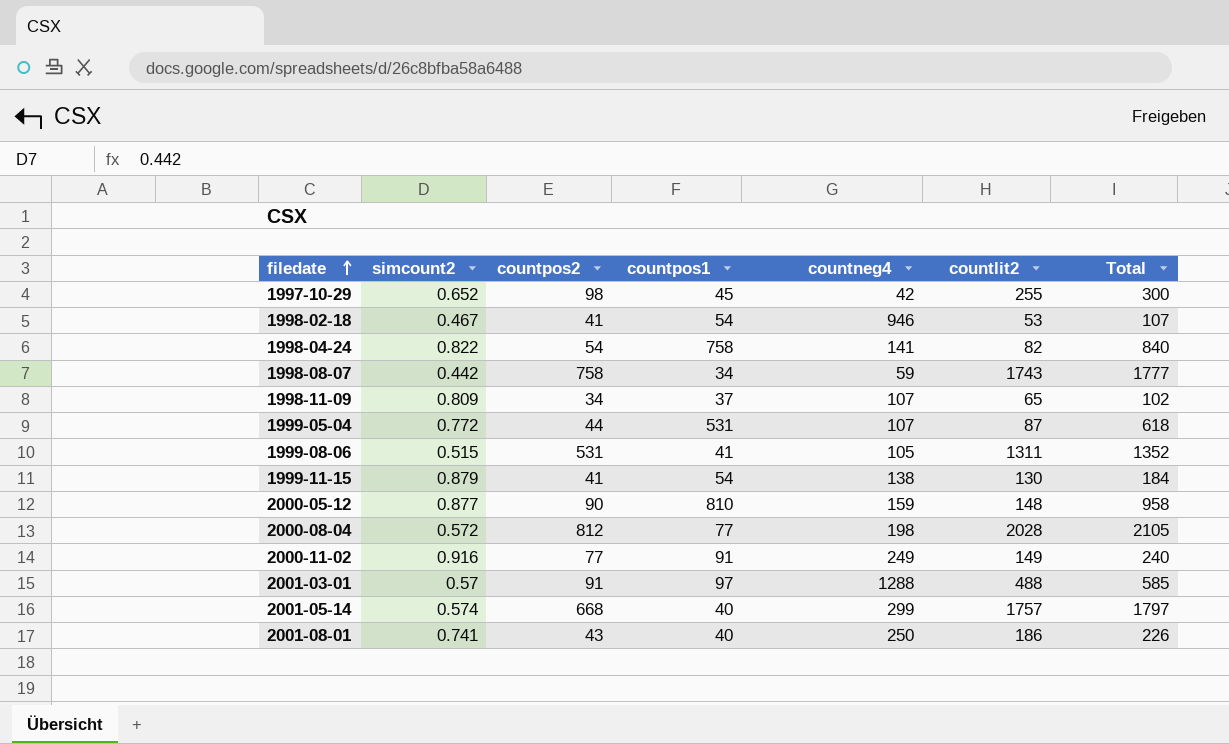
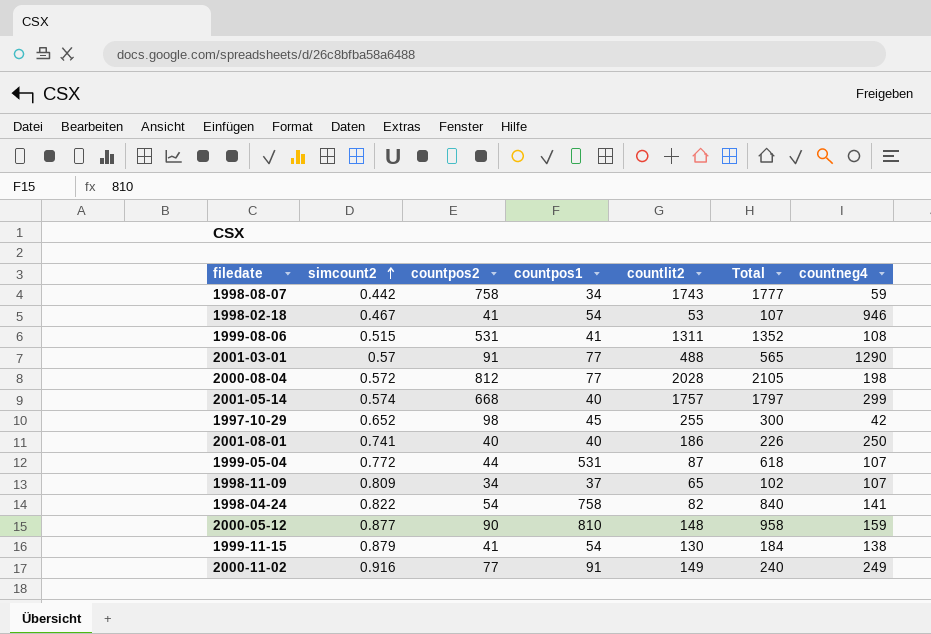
row order: filedate ascending -> simcount2 ascending
column countneg4 | position: 5 -> 7
1999-08-06 | countneg4: 105 -> 108
2001-03-01 | countpos1: 97 -> 77
2001-03-01 | Total: 585 -> 565
2001-03-01 | countneg4: 1288 -> 1290
2001-08-01 | countpos2: 43 -> 40

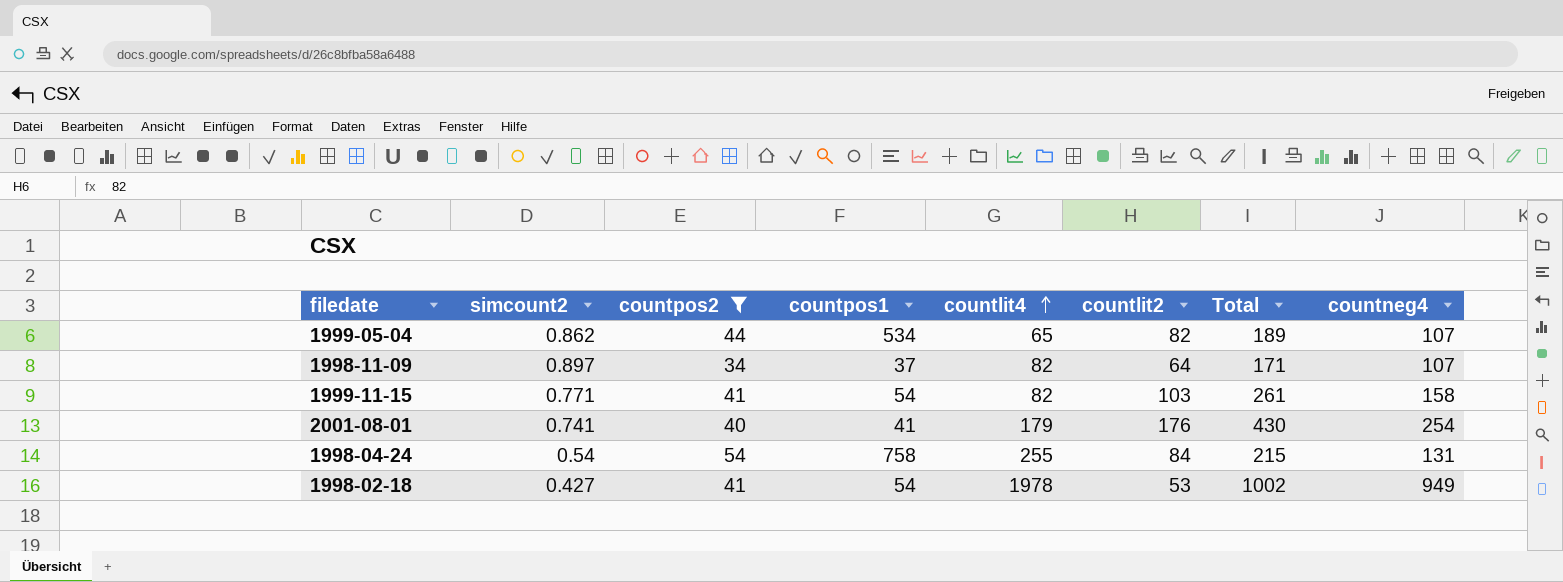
filter: none -> countpos2 <= 54
row order: simcount2 ascending -> countlit4 ascending
column countlit4 | position: none -> 5
column Total | formula: [countpos1] + [countlit2] -> [countlit2] + [countneg4]
1999-05-04 | simcount2: 0.772 -> 0.862
1999-05-04 | countpos1: 531 -> 534
1999-05-04 | countlit2: 87 -> 82
1998-11-09 | simcount2: 0.809 -> 0.897
1998-11-09 | countlit2: 65 -> 64
1999-11-15 | simcount2: 0.879 -> 0.771
1999-11-15 | countlit2: 130 -> 103
1999-11-15 | countneg4: 138 -> 158
2001-08-01 | countpos1: 40 -> 41
2001-08-01 | countlit2: 186 -> 176
2001-08-01 | countneg4: 250 -> 254
1998-04-24 | simcount2: 0.822 -> 0.54
1998-04-24 | countlit2: 82 -> 84
1998-04-24 | countneg4: 141 -> 131
1998-02-18 | simcount2: 0.467 -> 0.427
1998-02-18 | countneg4: 946 -> 949

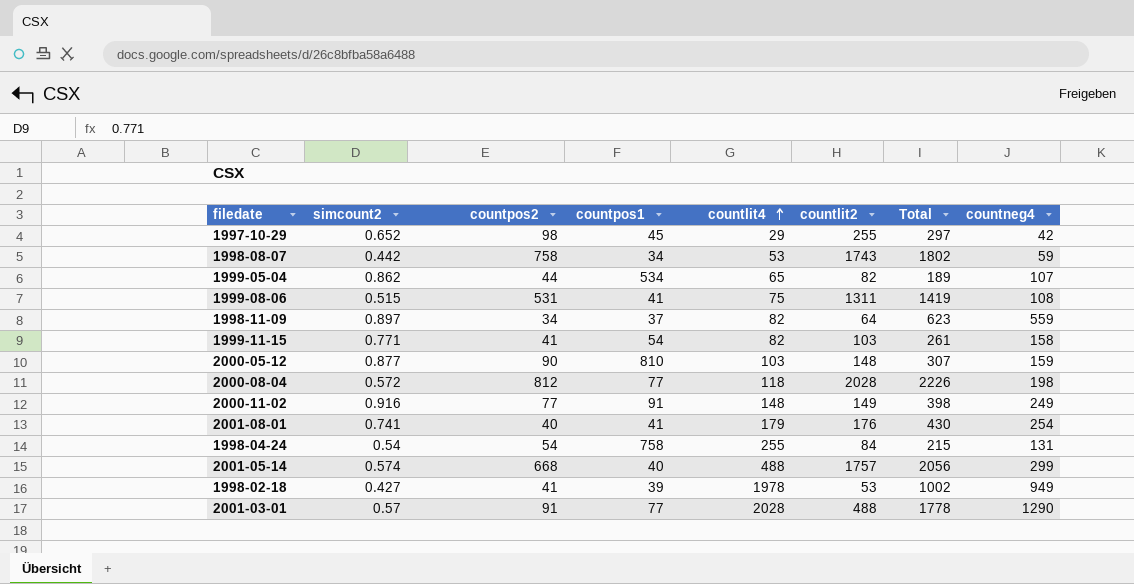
filter: countpos2 <= 54 -> none
1998-11-09 | Total: 171 -> 623
1998-11-09 | countneg4: 107 -> 559
1998-02-18 | countpos1: 54 -> 39

